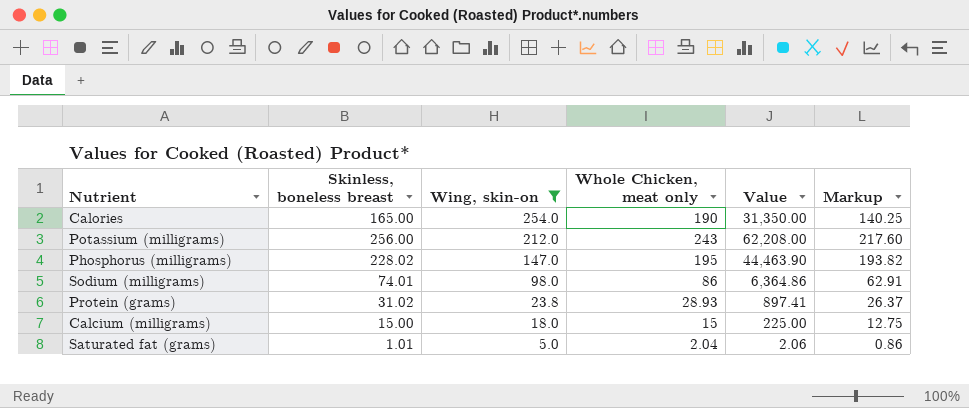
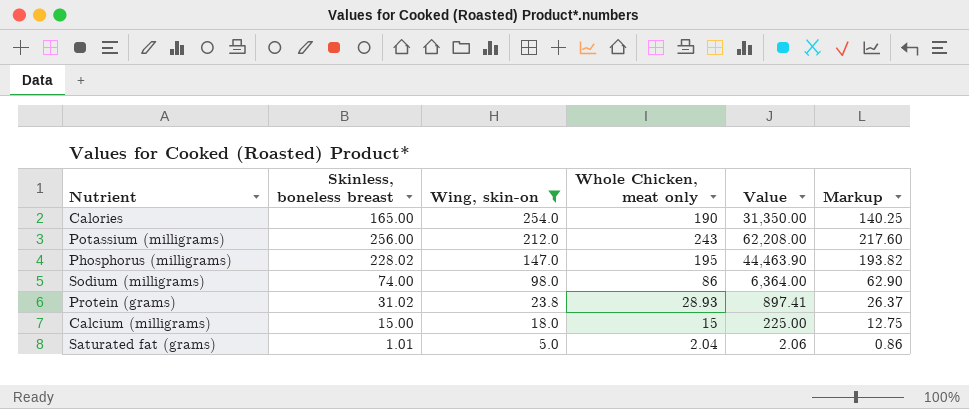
Sodium (milligrams) | Skinless, boneless breast: 74.01 -> 74.00
Sodium (milligrams) | Value: 6,364.86 -> 6,364.00
Sodium (milligrams) | Markup: 62.91 -> 62.90

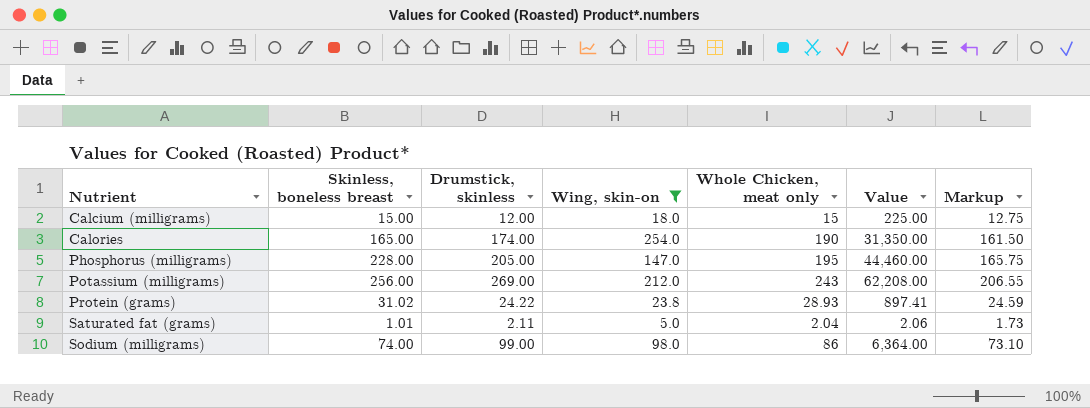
row order: Wing, skin-on descending -> Nutrient ascending
column Drumstick, skinless | position: none -> 3
column Markup | formula: [Skinless, boneless breast] * 0.85 -> [Whole Chicken, meat only] * 0.85
Phosphorus (milligrams) | Skinless, boneless breast: 228.02 -> 228.00
Phosphorus (milligrams) | Value: 44,463.90 -> 44,460.00

